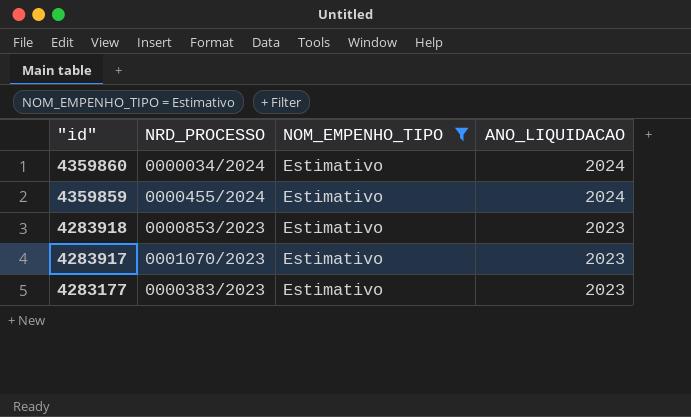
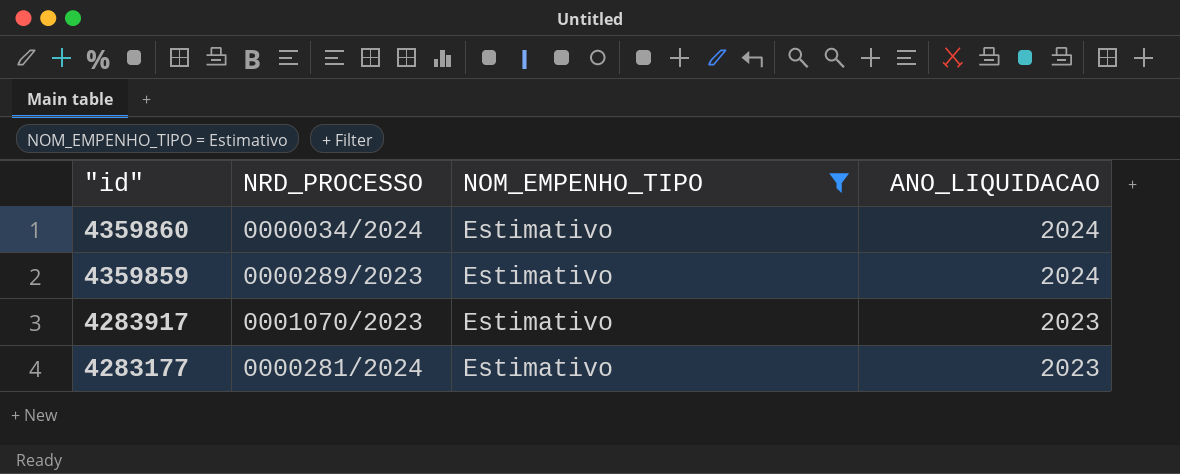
row 4283918: 0000853/2023 | Estimativo | 2023 -> none
4359859 | NRD_PROCESSO: 0000455/2024 -> 0000289/2023
4283177 | NRD_PROCESSO: 0000383/2023 -> 0000281/2024

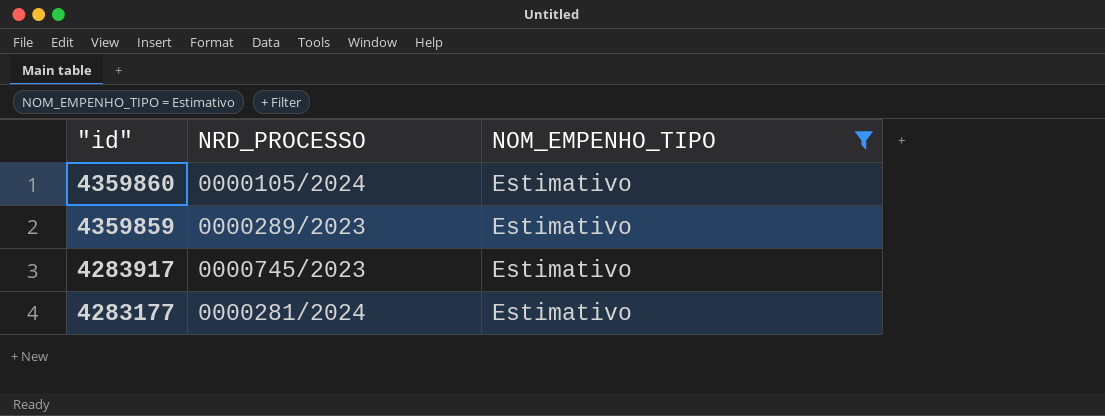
column ANO_LIQUIDACAO | position: 4 -> none
4359860 | NRD_PROCESSO: 0000034/2024 -> 0000105/2024
4283917 | NRD_PROCESSO: 0001070/2023 -> 0000745/2023

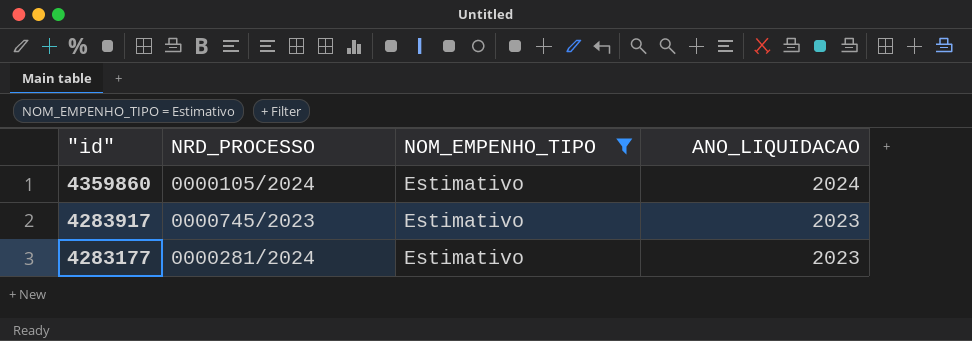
column ANO_LIQUIDACAO | position: none -> 4
row 4359859: 0000289/2023 | Estimativo -> none

